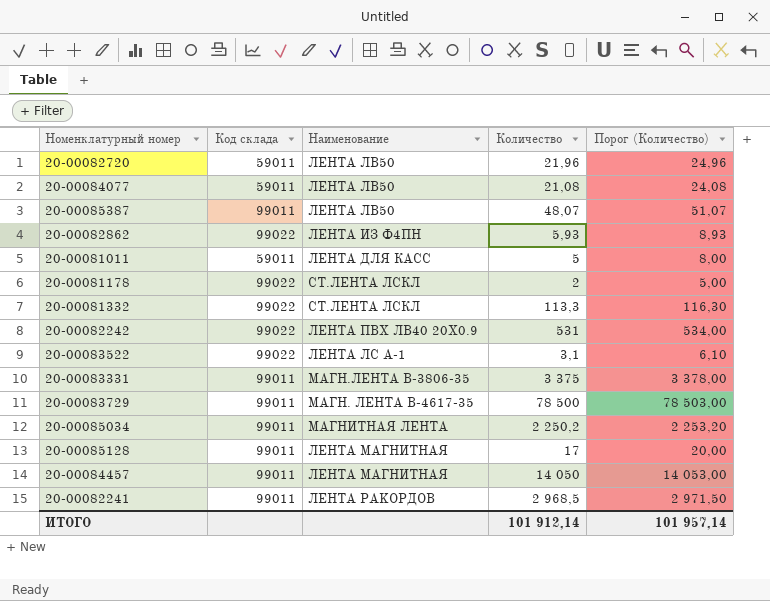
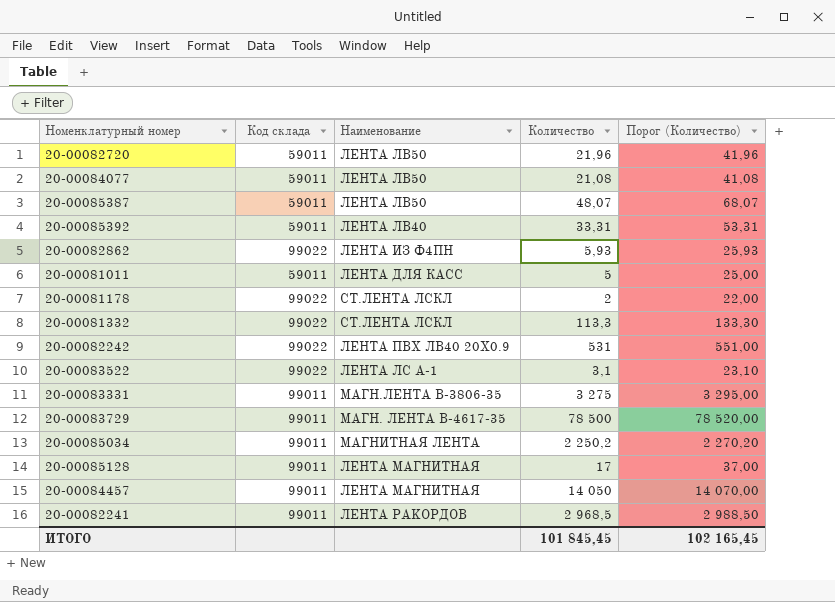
column Порог (Количество) | formula: [Количество] + 3 -> [Количество] + 20
20-00085387 | Код склада: 99011 -> 59011
row 20-00085392: none -> 59011 | ЛЕНТА ЛВ40 | 33,31 | 53,31
20-00083331 | Количество: 3 375 -> 3 275
ИТОГО | Количество: 101 912,14 -> 101 845,45
ИТОГО | Порог (Количество): 101 957,14 -> 102 165,45

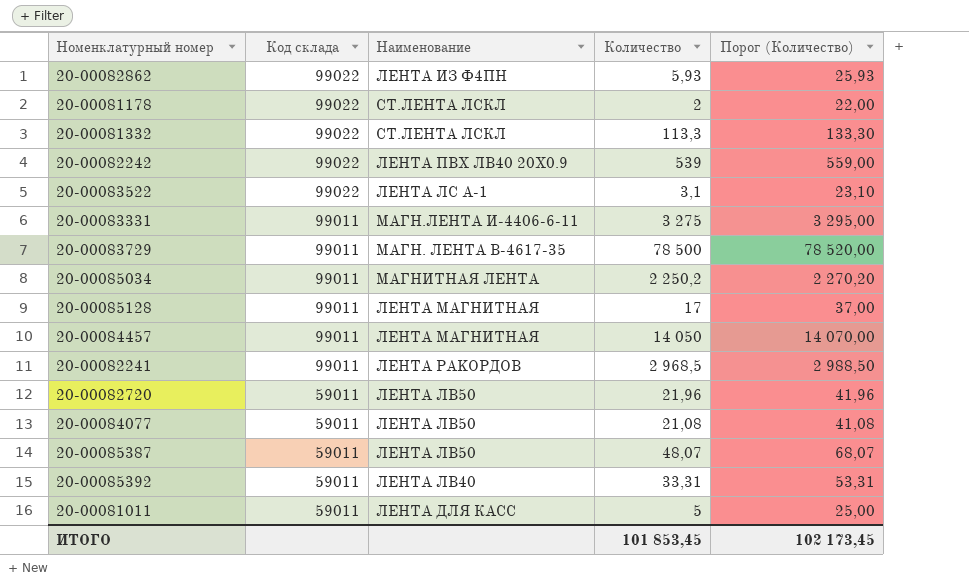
row order: none -> Код склада descending
20-00082242 | Количество: 531 -> 539
20-00082242 | Порог (Количество): 551,00 -> 559,00
20-00083331 | Наименование: MAГH.ЛEHTA В-3806-35 -> MAГH.ЛEHTA И-4406-6-11
ИТОГО | Количество: 101 845,45 -> 101 853,45
ИТОГО | Порог (Количество): 102 165,45 -> 102 173,45

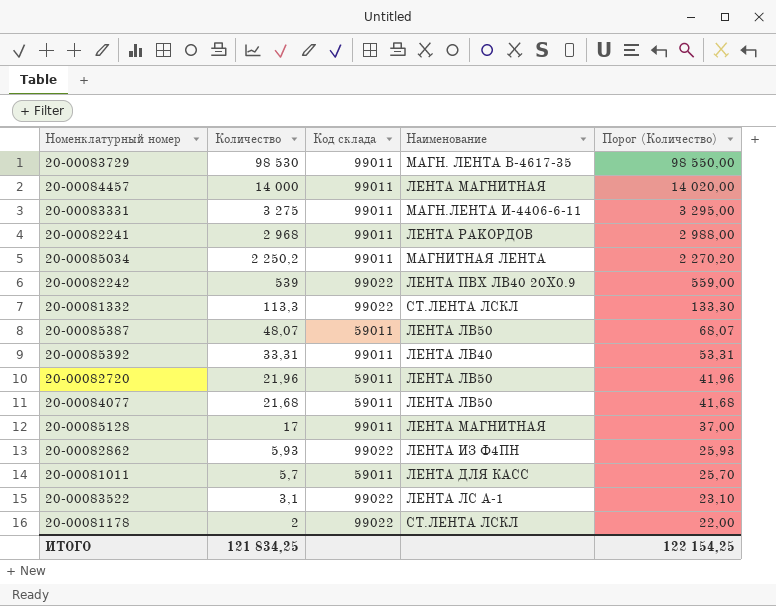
row order: Код склада descending -> Количество descending
column Количество | position: 4 -> 2
20-00083729 | Количество: 78 500 -> 98 530
20-00083729 | Порог (Количество): 78 520,00 -> 98 550,00
20-00084457 | Количество: 14 050 -> 14 000
20-00084457 | Порог (Количество): 14 070,00 -> 14 020,00
20-00082241 | Количество: 2 968,5 -> 2 968
20-00082241 | Порог (Количество): 2 988,50 -> 2 988,00
20-00085392 | Код склада: 59011 -> 99011
20-00084077 | Количество: 21,08 -> 21,68
20-00084077 | Порог (Количество): 41,08 -> 41,68
20-00081011 | Количество: 5 -> 5,7
20-00081011 | Порог (Количество): 25,00 -> 25,70
ИТОГО | Количество: 101 853,45 -> 121 834,25
ИТОГО | Порог (Количество): 102 173,45 -> 122 154,25

